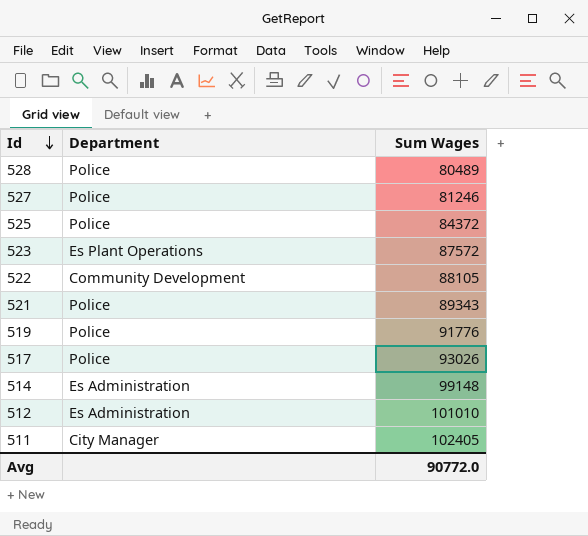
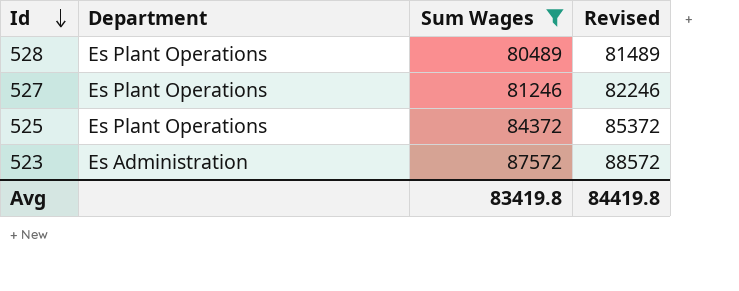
filter: none -> Sum Wages <= 87572
column Revised | formula: none -> [Sum Wages] + 1000
528 | Department: Police -> Es Plant Operations
527 | Department: Police -> Es Plant Operations
525 | Department: Police -> Es Plant Operations
523 | Department: Es Plant Operations -> Es Administration
Avg | Sum Wages: 90772.0 -> 83419.8

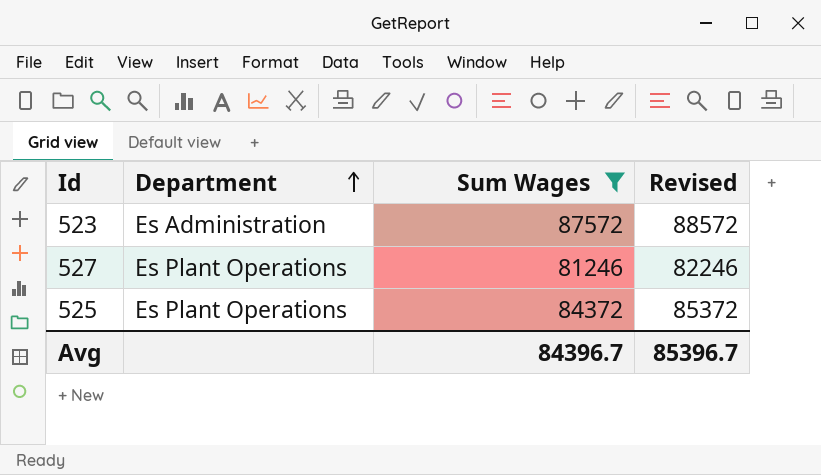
row order: Id descending -> Department ascending
row 528: Es Plant Operations | 80489 | 81489 -> none
Avg | Sum Wages: 83419.8 -> 84396.7
Avg | Revised: 84419.8 -> 85396.7

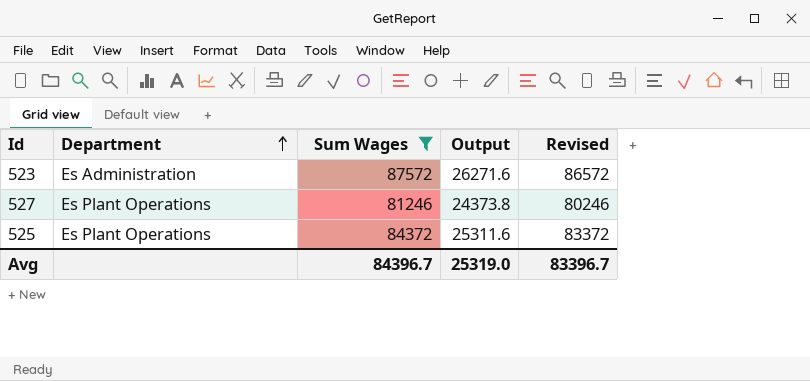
column Output | formula: none -> [Sum Wages] * 0.3
column Revised | formula: [Sum Wages] + 1000 -> [Sum Wages] - 1000
Avg | Revised: 85396.7 -> 83396.7

